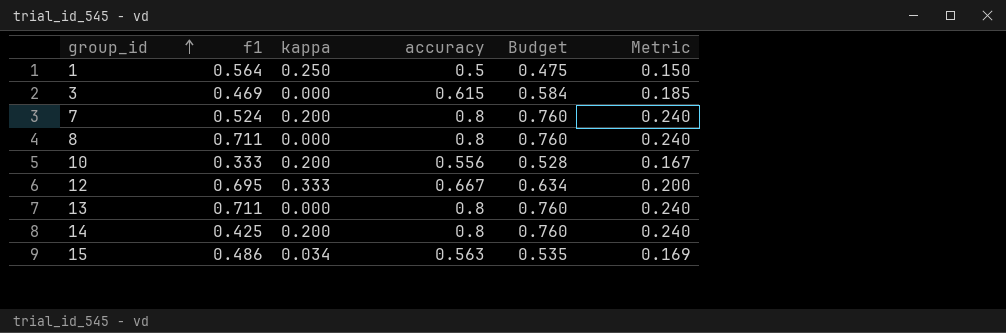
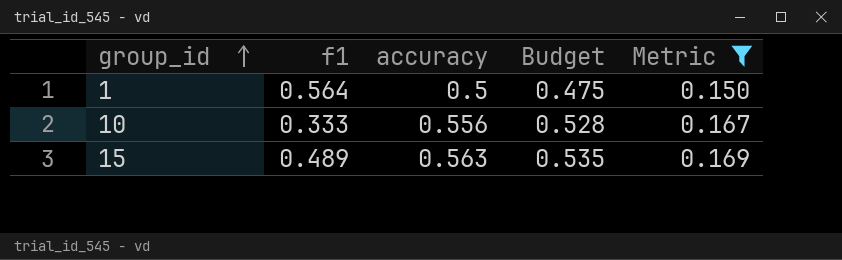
filter: none -> Metric <= 0.169
column kappa | position: 3 -> none
15 | f1: 0.486 -> 0.489

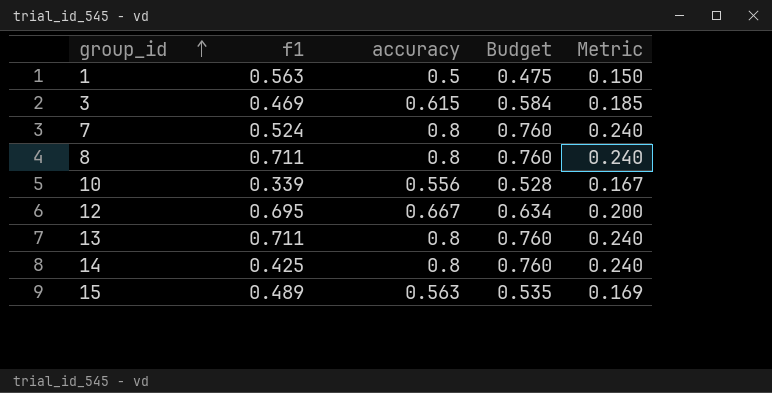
filter: Metric <= 0.169 -> none
1 | f1: 0.564 -> 0.563
10 | f1: 0.333 -> 0.339

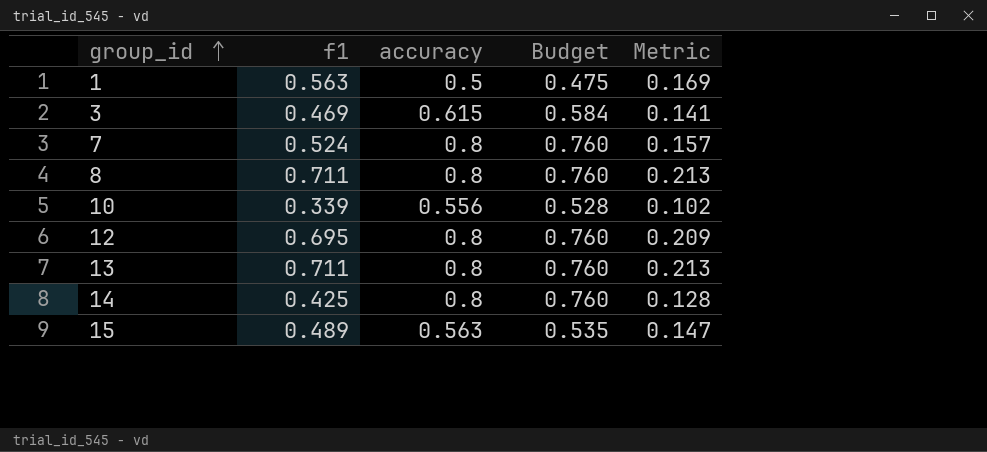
column Metric | formula: [accuracy] * 0.3 -> [f1] * 0.3
12 | accuracy: 0.667 -> 0.8
12 | Budget: 0.634 -> 0.760

